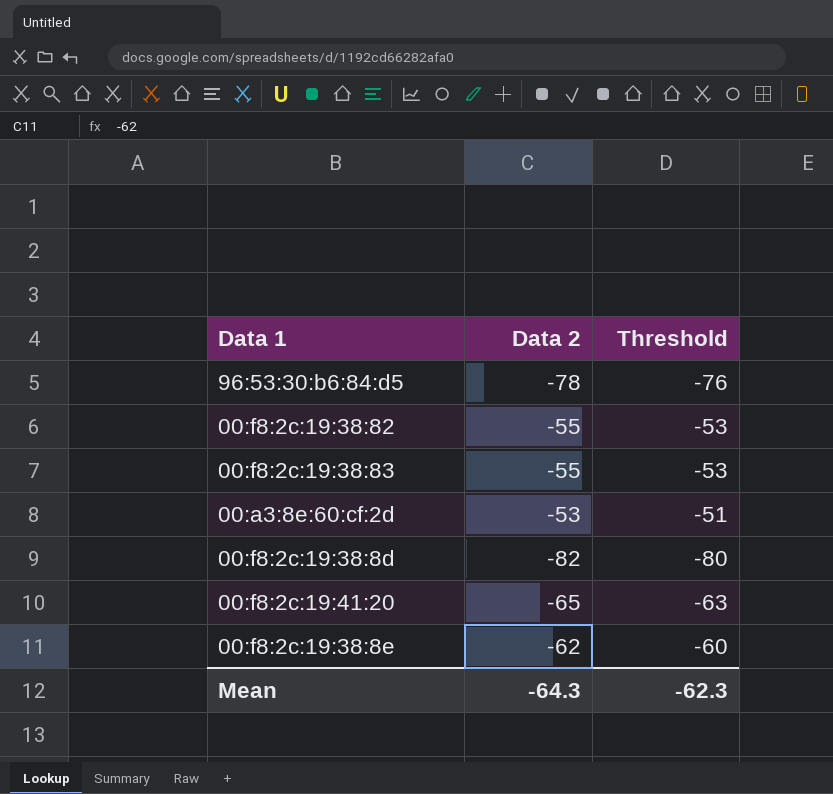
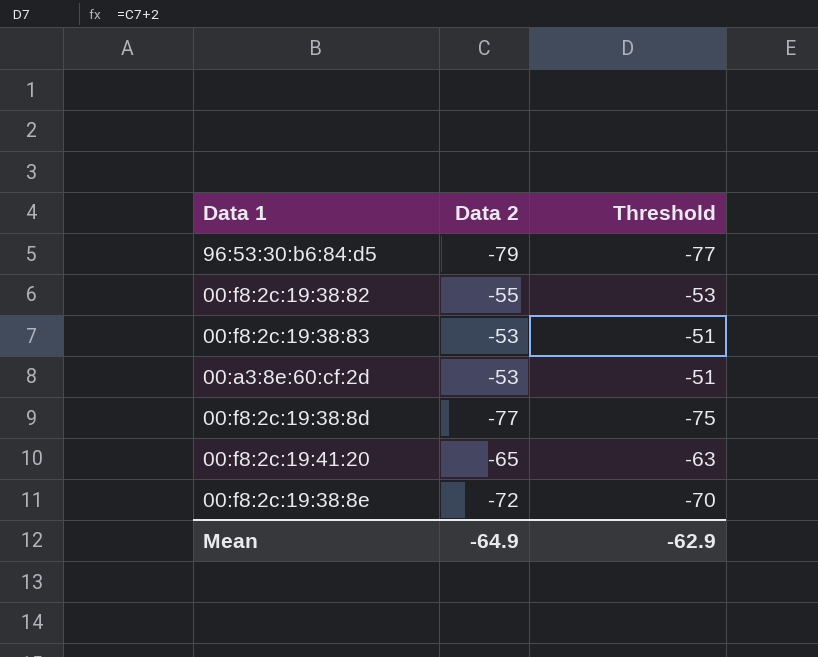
96:53:30:b6:84:d5 | Data 2: -78 -> -79
96:53:30:b6:84:d5 | Threshold: -76 -> -77
00:f8:2c:19:38:83 | Data 2: -55 -> -53
00:f8:2c:19:38:83 | Threshold: -53 -> -51
00:f8:2c:19:38:8d | Data 2: -82 -> -77
00:f8:2c:19:38:8d | Threshold: -80 -> -75
00:f8:2c:19:38:8e | Data 2: -62 -> -72
00:f8:2c:19:38:8e | Threshold: -60 -> -70
Mean | Data 2: -64.3 -> -64.9
Mean | Threshold: -62.3 -> -62.9

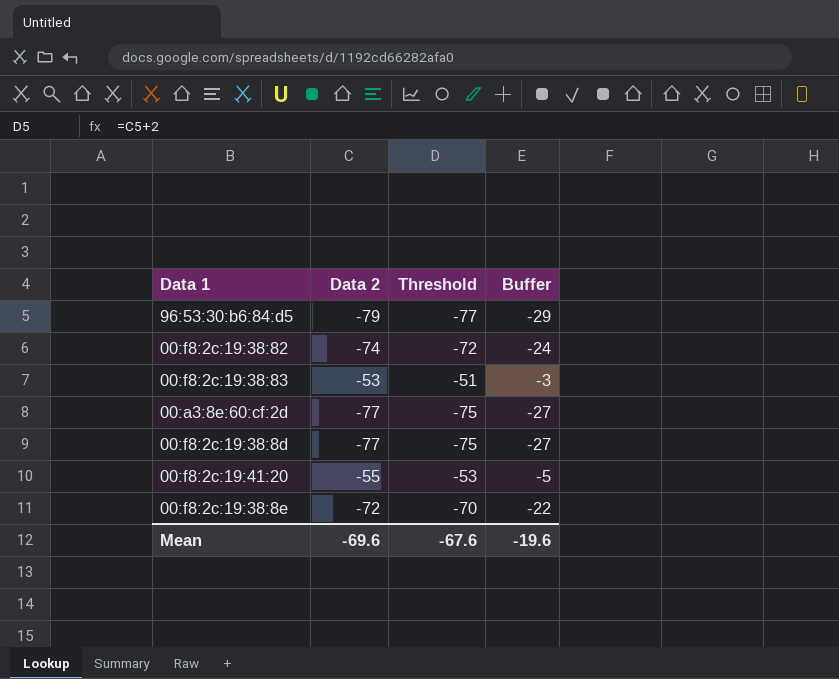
column Buffer | formula: none -> [Data 2] + 50
00:f8:2c:19:38:82 | Data 2: -55 -> -74
00:f8:2c:19:38:82 | Threshold: -53 -> -72
00:a3:8e:60:cf:2d | Data 2: -53 -> -77
00:a3:8e:60:cf:2d | Threshold: -51 -> -75
00:f8:2c:19:41:20 | Data 2: -65 -> -55
00:f8:2c:19:41:20 | Threshold: -63 -> -53
Mean | Data 2: -64.9 -> -69.6
Mean | Threshold: -62.9 -> -67.6

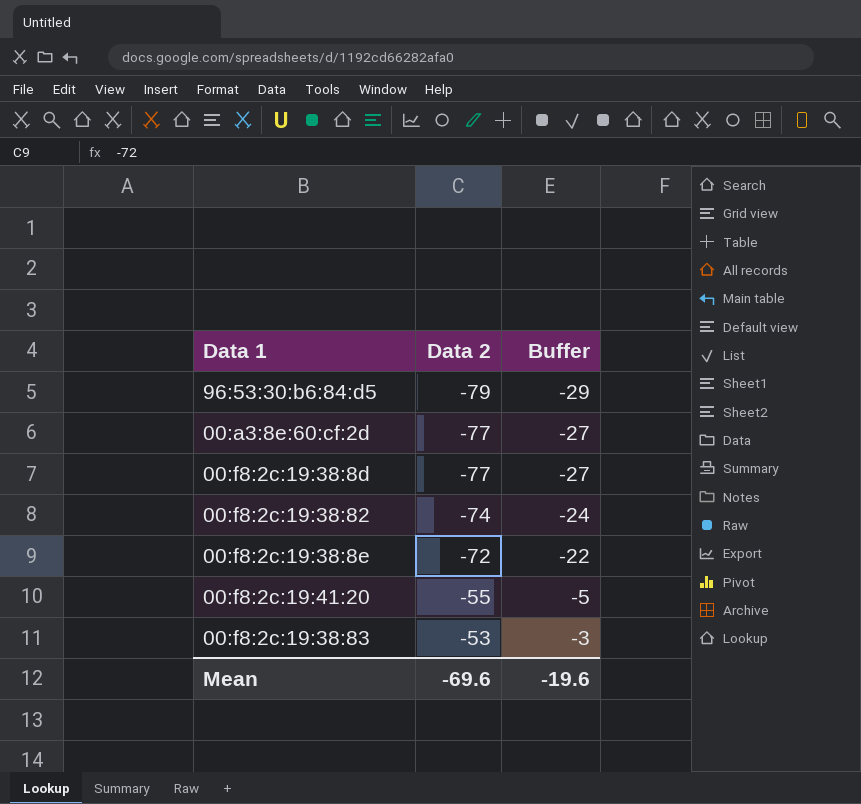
row order: none -> Data 2 ascending
column Threshold | formula: [Data 2] + 2 -> none

